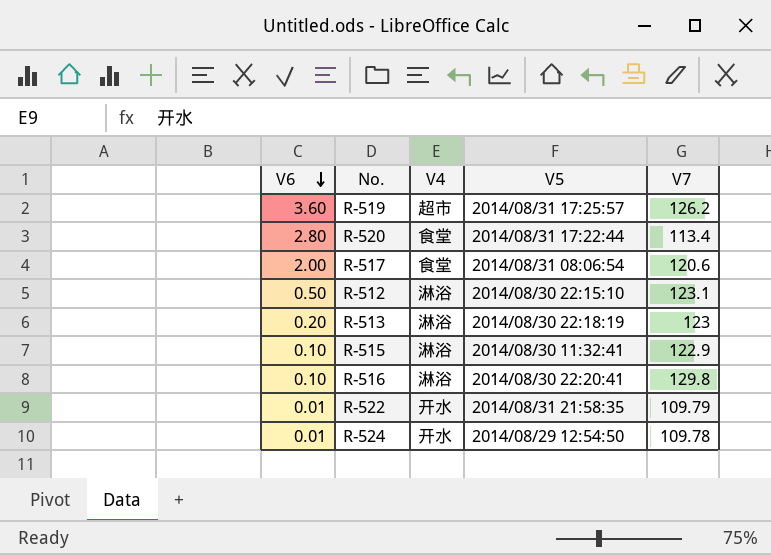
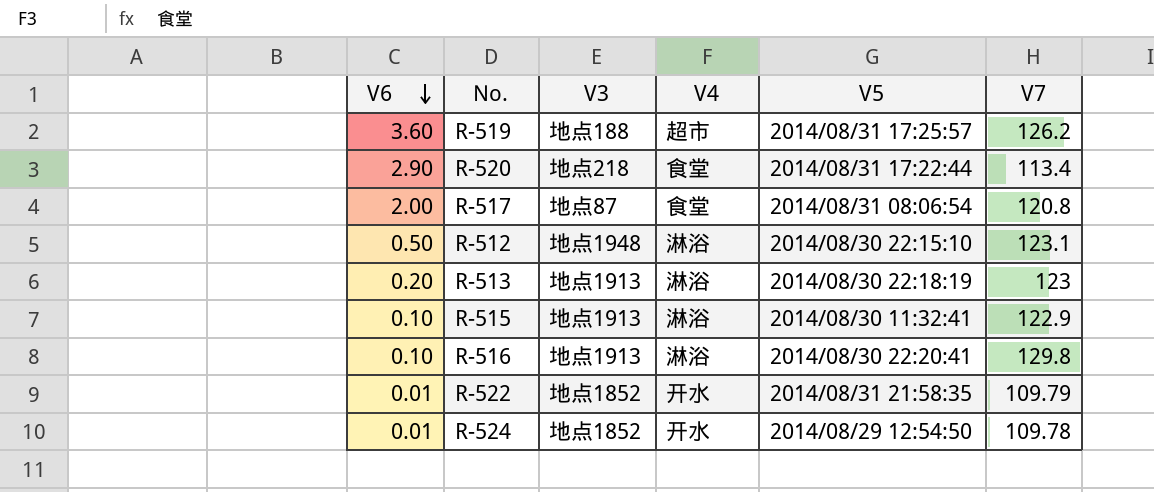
column V3 | position: none -> 3
R-520 | V6: 2.80 -> 2.90
R-517 | V7: 120.6 -> 120.8

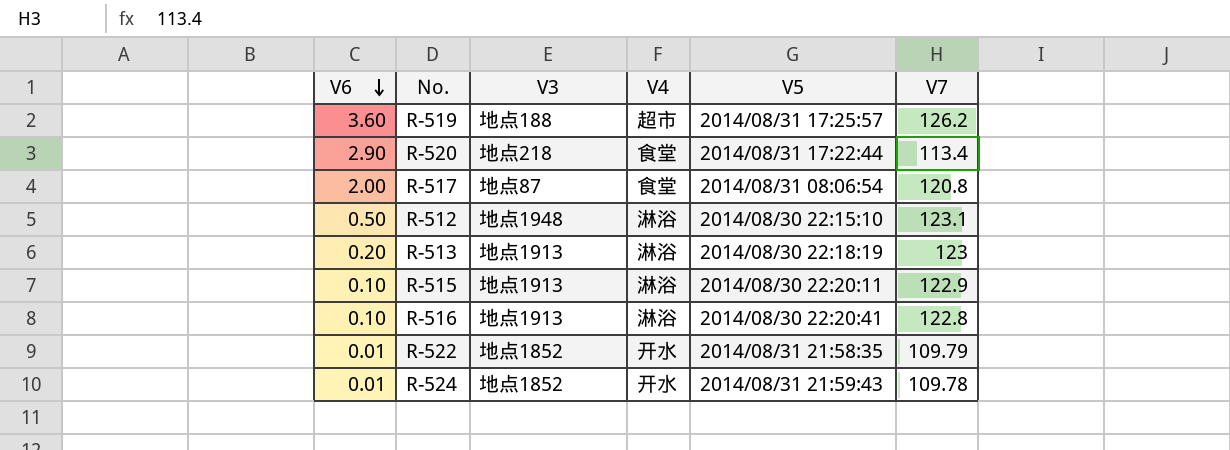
R-515 | V5: 2014/08/30 11:32:41 -> 2014/08/30 22:20:11
R-516 | V7: 129.8 -> 122.8
R-524 | V5: 2014/08/29 12:54:50 -> 2014/08/31 21:59:43

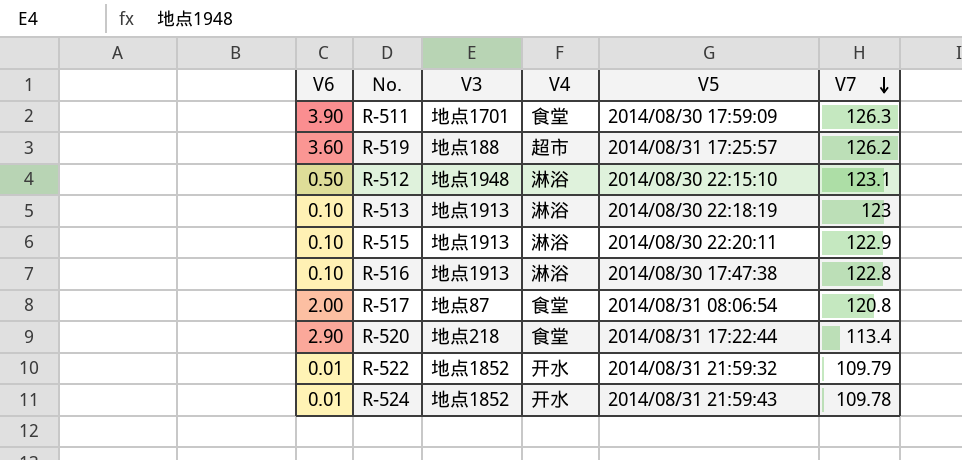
row order: V6 descending -> V7 descending
row R-511: none -> 3.90 | 地点1701 | 食堂 | 2014/08/30 17:59:09 | 126.3
R-513 | V6: 0.20 -> 0.10
R-516 | V5: 2014/08/30 22:20:41 -> 2014/08/30 17:47:38
R-522 | V5: 2014/08/31 21:58:35 -> 2014/08/31 21:59:32

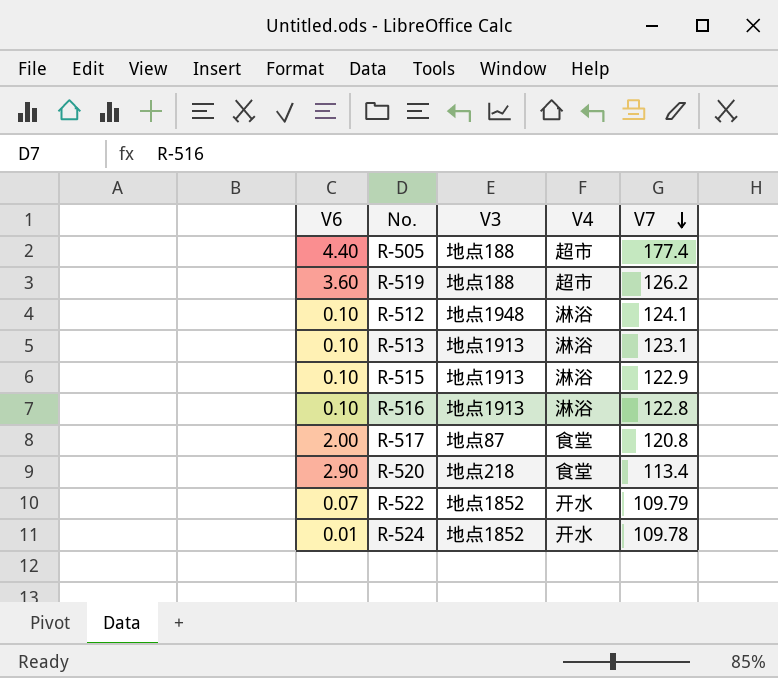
column V5 | position: 5 -> none
row R-511: 3.90 | 地点1701 | 食堂 | 2014/08/30 17:59:09 | 126.3 -> none
row R-505: none -> 4.40 | 地点188 | 超市 | 177.4
R-512 | V6: 0.50 -> 0.10
R-512 | V7: 123.1 -> 124.1
R-513 | V7: 123 -> 123.1
R-522 | V6: 0.01 -> 0.07

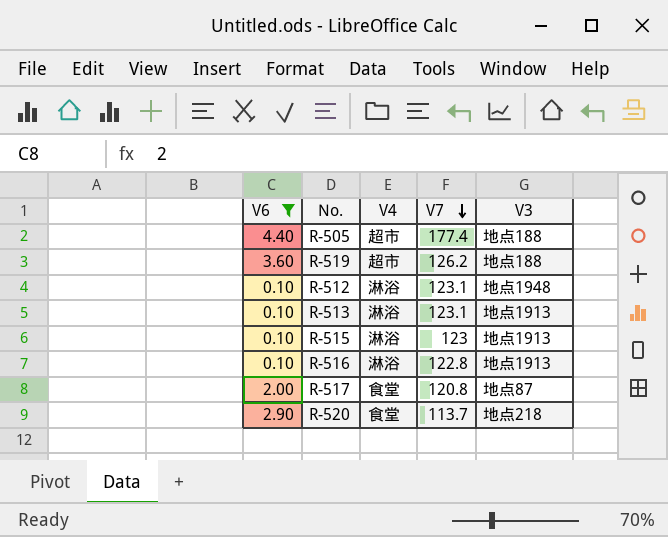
filter: none -> V6 >= 0.10
column V3 | position: 3 -> 5
R-512 | V7: 124.1 -> 123.1
R-515 | V7: 122.9 -> 123
R-520 | V7: 113.4 -> 113.7

